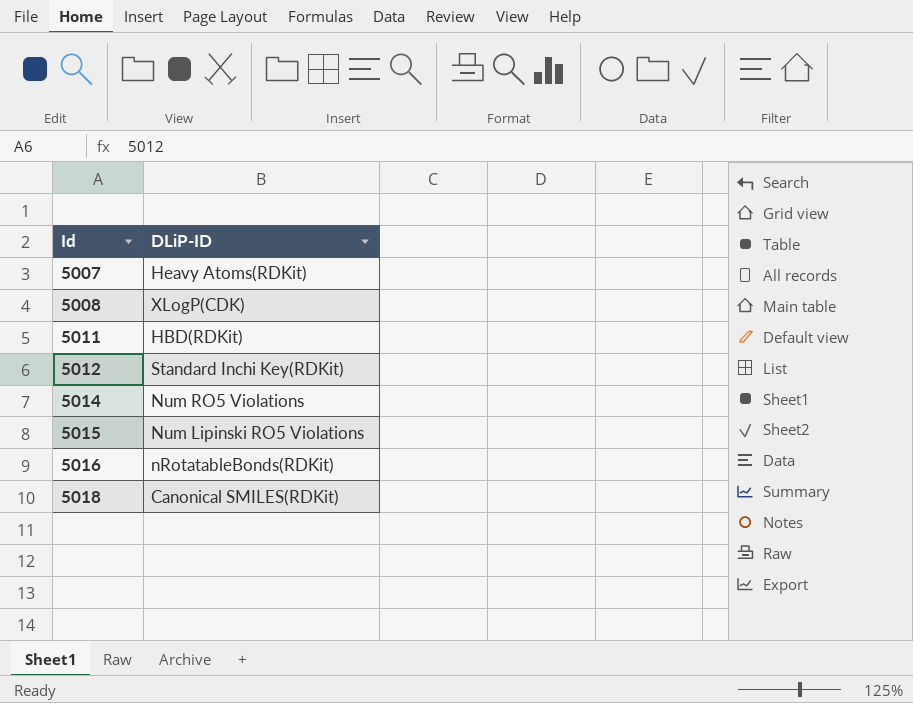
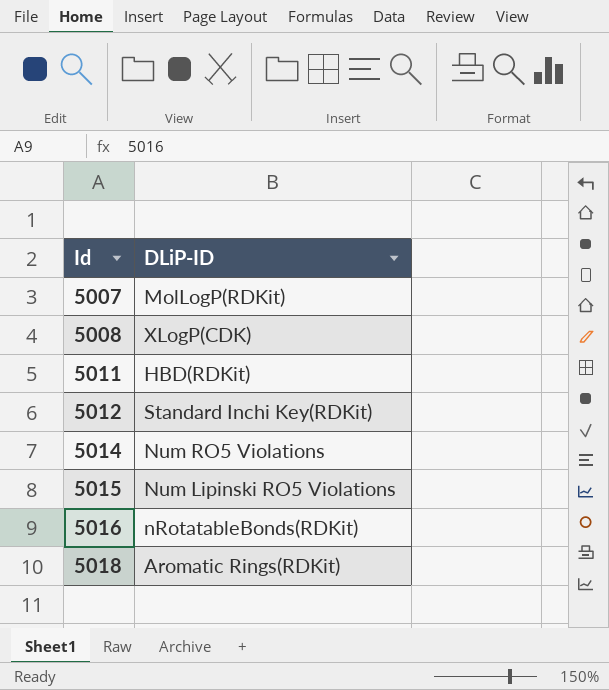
5007 | DLiP-ID: Heavy Atoms(RDKit) -> MolLogP(RDKit)
5018 | DLiP-ID: Canonical SMILES(RDKit) -> Aromatic Rings(RDKit)

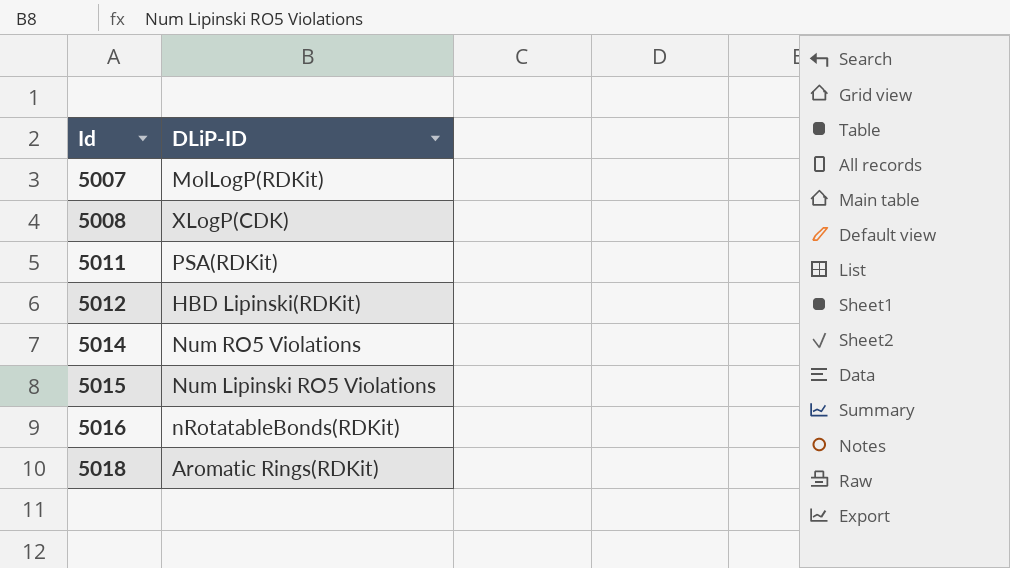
5011 | DLiP-ID: HBD(RDKit) -> PSA(RDKit)
5012 | DLiP-ID: Standard Inchi Key(RDKit) -> HBD Lipinski(RDKit)

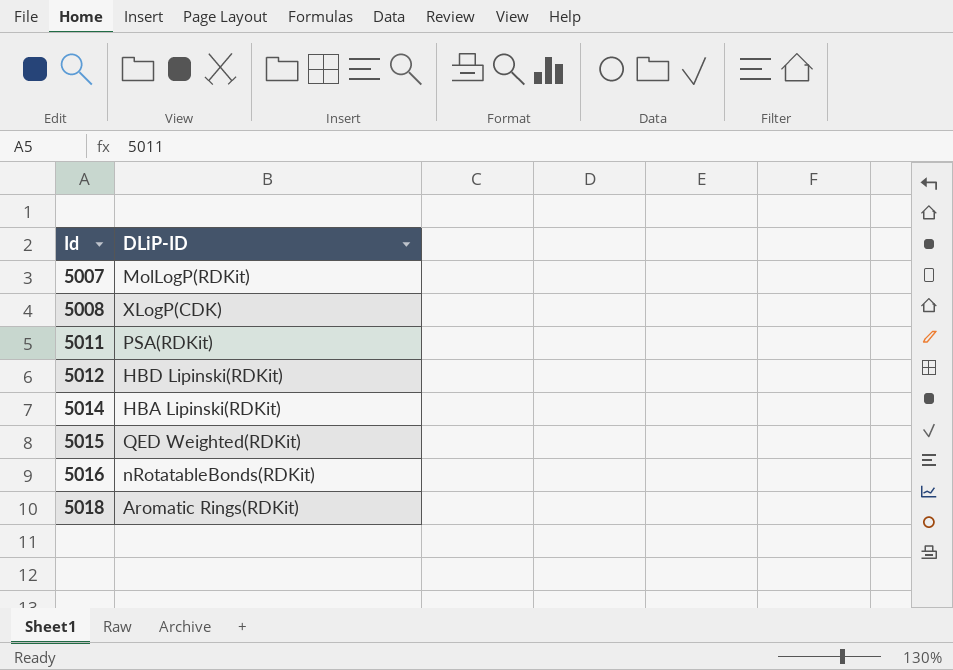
5014 | DLiP-ID: Num RO5 Violations -> HBA Lipinski(RDKit)
5015 | DLiP-ID: Num Lipinski RO5 Violations -> QED Weighted(RDKit)

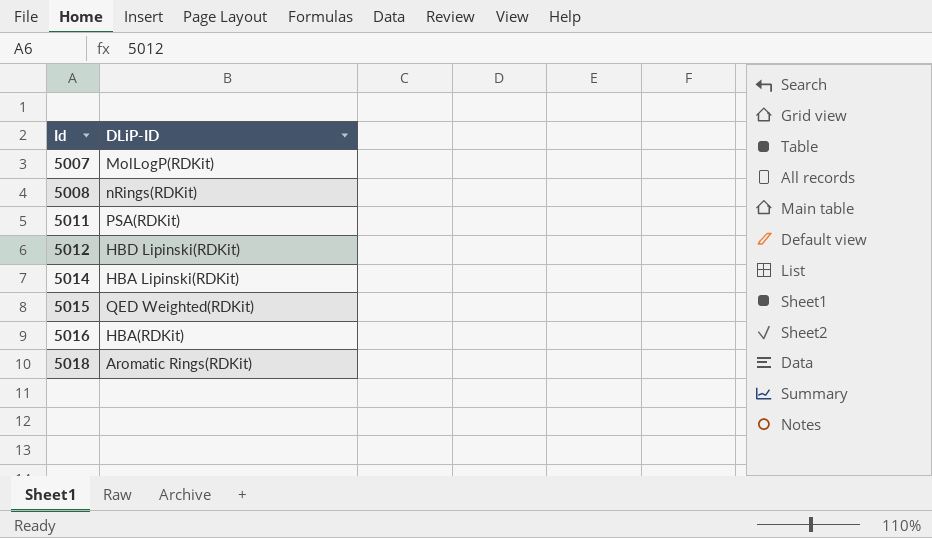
5008 | DLiP-ID: XLogP(CDK) -> nRings(RDKit)
5016 | DLiP-ID: nRotatableBonds(RDKit) -> HBA(RDKit)

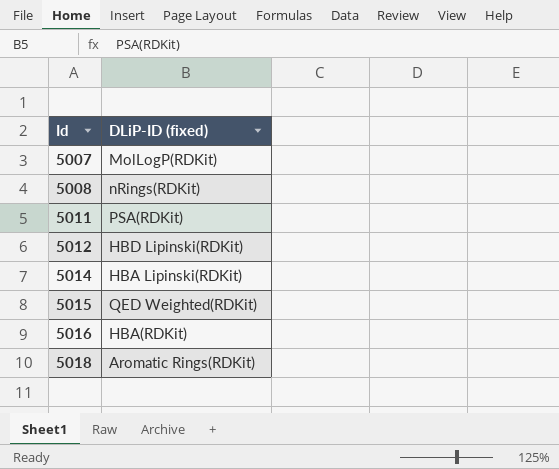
column name: DLiP-ID -> DLiP-ID (fixed)

